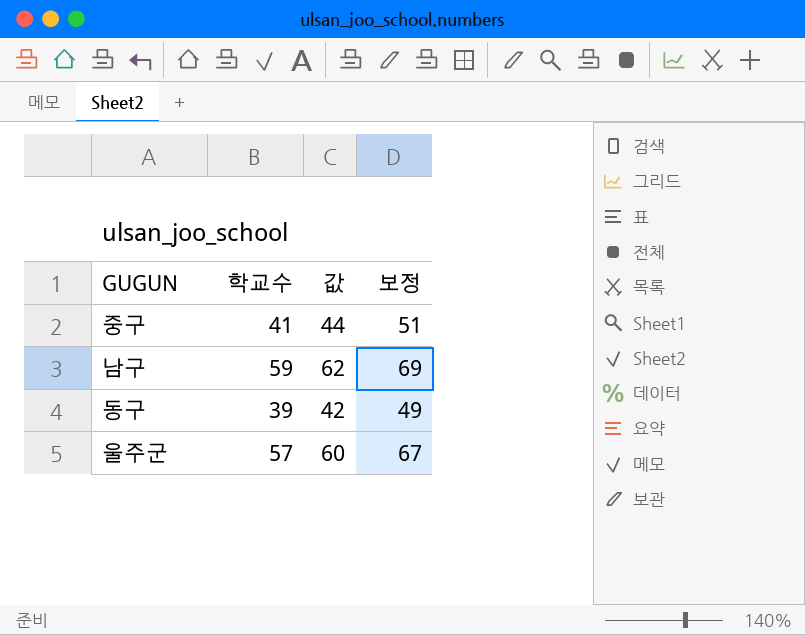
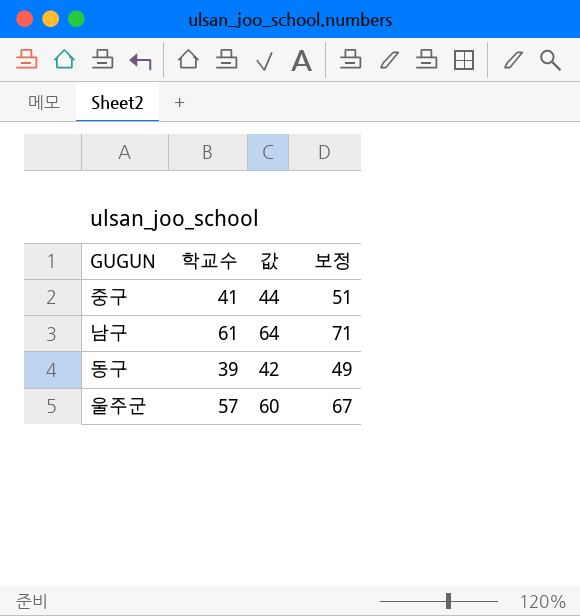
남구 | 학교수: 59 -> 61
남구 | 값: 62 -> 64
남구 | 보정: 69 -> 71

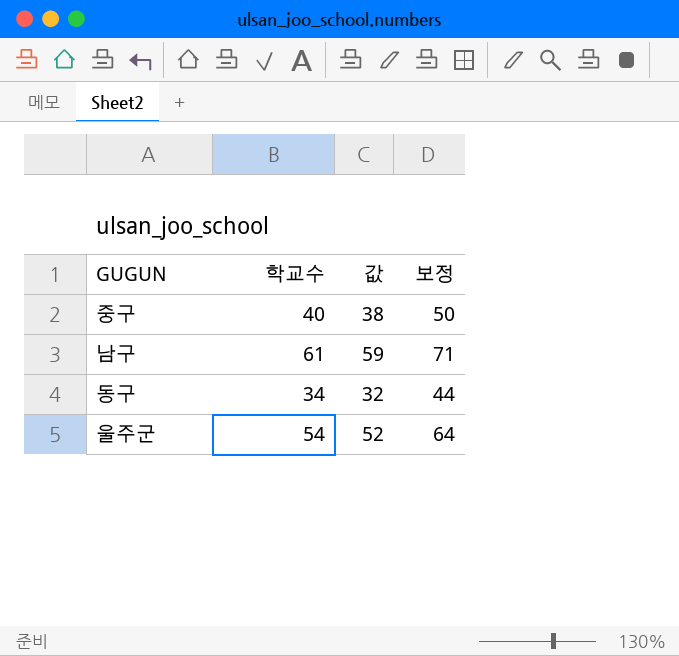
column 값 | formula: [학교수] + 3 -> [학교수] - 2
중구 | 학교수: 41 -> 40
중구 | 보정: 51 -> 50
동구 | 학교수: 39 -> 34
동구 | 보정: 49 -> 44
울주군 | 학교수: 57 -> 54
울주군 | 보정: 67 -> 64

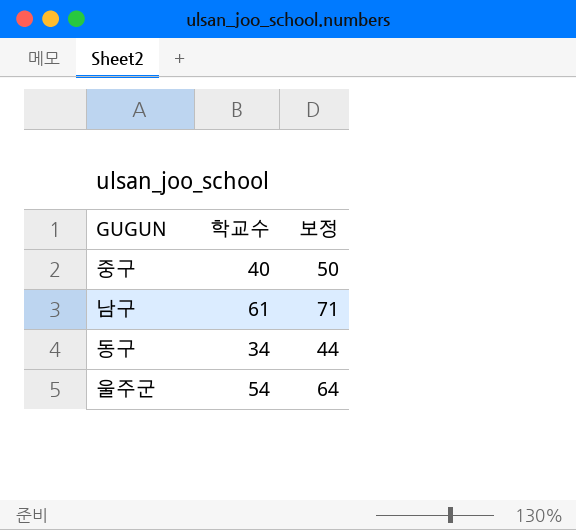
column 값 | formula: [학교수] - 2 -> none

